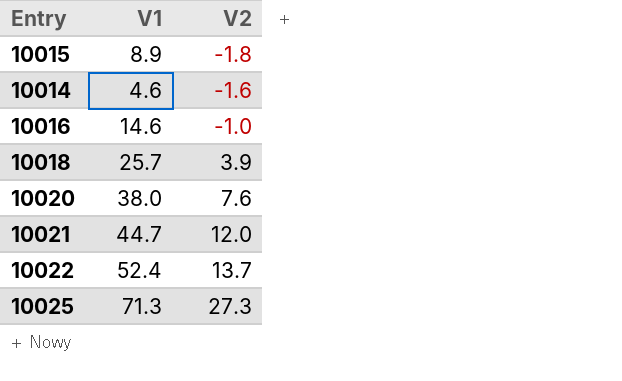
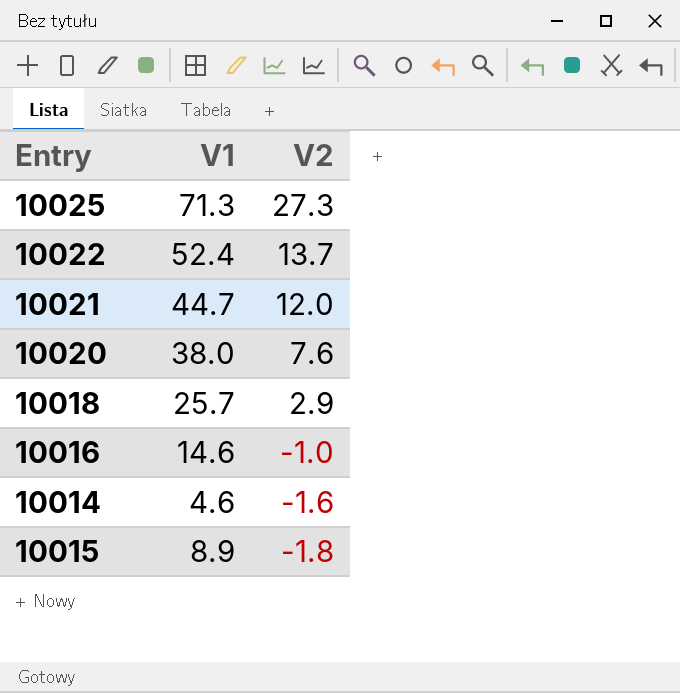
row order: V2 ascending -> V2 descending
10018 | V2: 3.9 -> 2.9

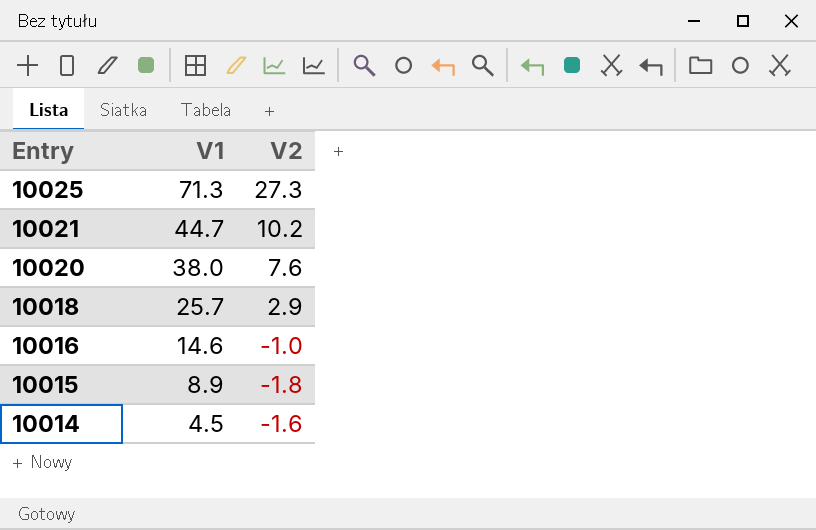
row order: V2 descending -> Entry descending
row 10022: 52.4 | 13.7 -> none
10021 | V2: 12.0 -> 10.2
10014 | V1: 4.6 -> 4.5

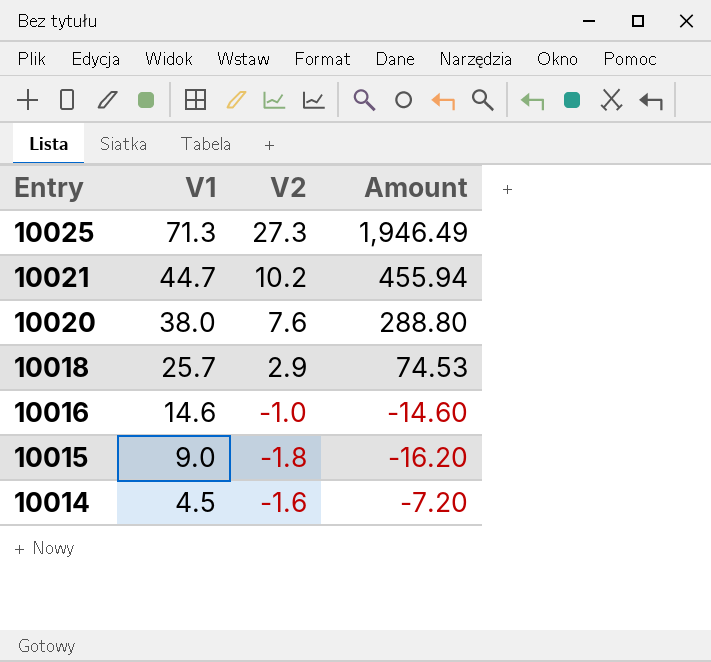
column Amount | formula: none -> [V1] * [V2]
10015 | V1: 8.9 -> 9.0

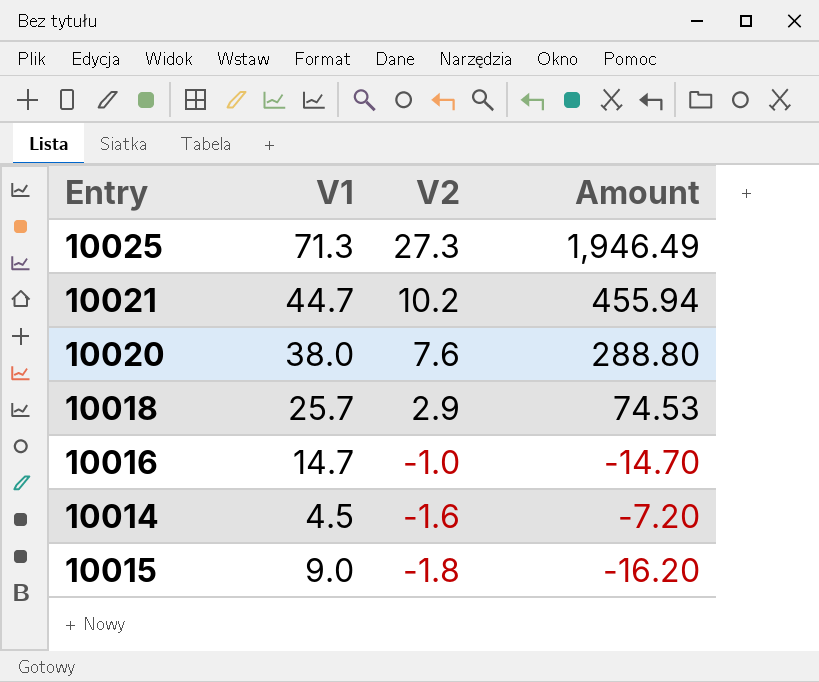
row order: Entry descending -> V2 descending
10016 | V1: 14.6 -> 14.7
10016 | Amount: -14.60 -> -14.70

